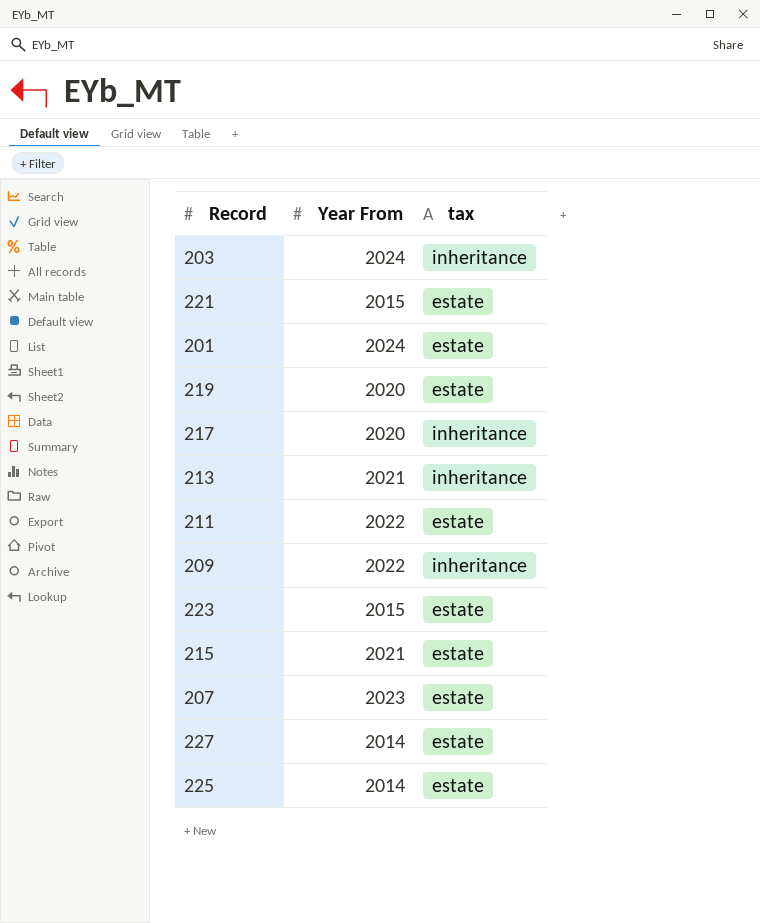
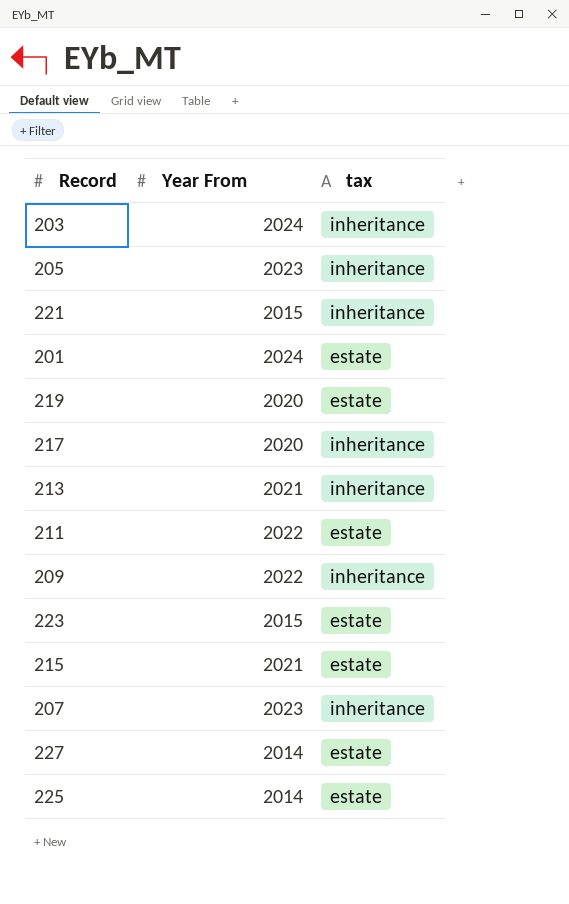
row 205: none -> 2023 | inheritance
221 | tax: estate -> inheritance
207 | tax: estate -> inheritance

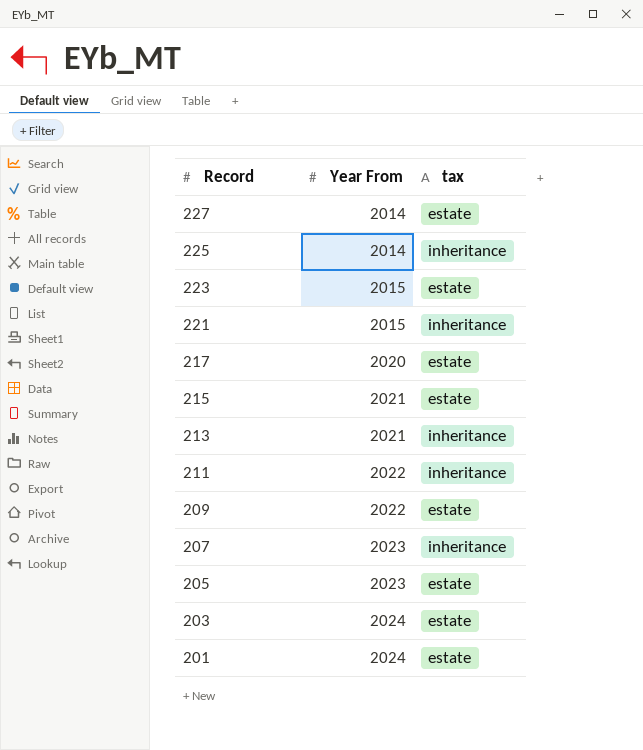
row order: none -> Record descending
row 219: 2020 | estate -> none
225 | tax: estate -> inheritance
217 | tax: inheritance -> estate
211 | tax: estate -> inheritance
209 | tax: inheritance -> estate
205 | tax: inheritance -> estate
203 | tax: inheritance -> estate

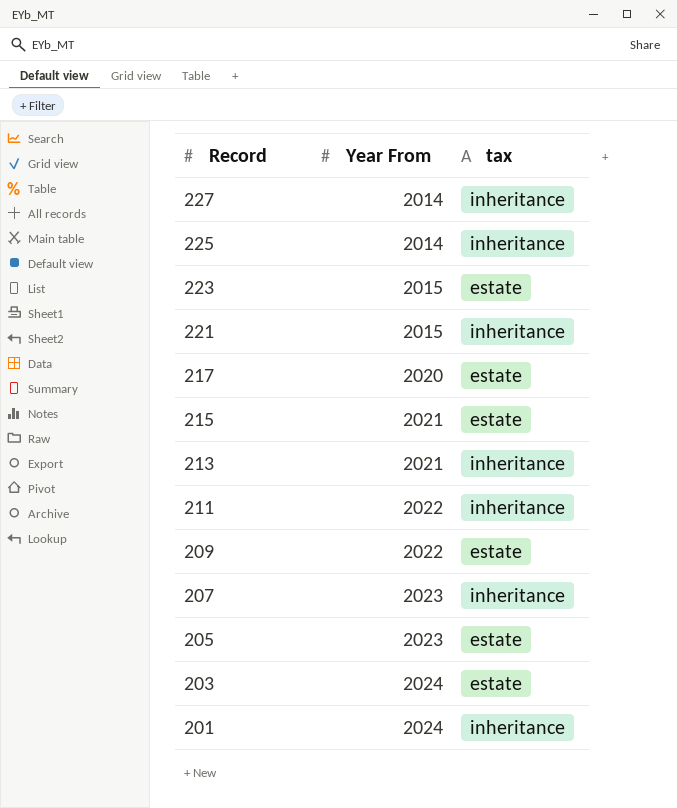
227 | tax: estate -> inheritance
201 | tax: estate -> inheritance

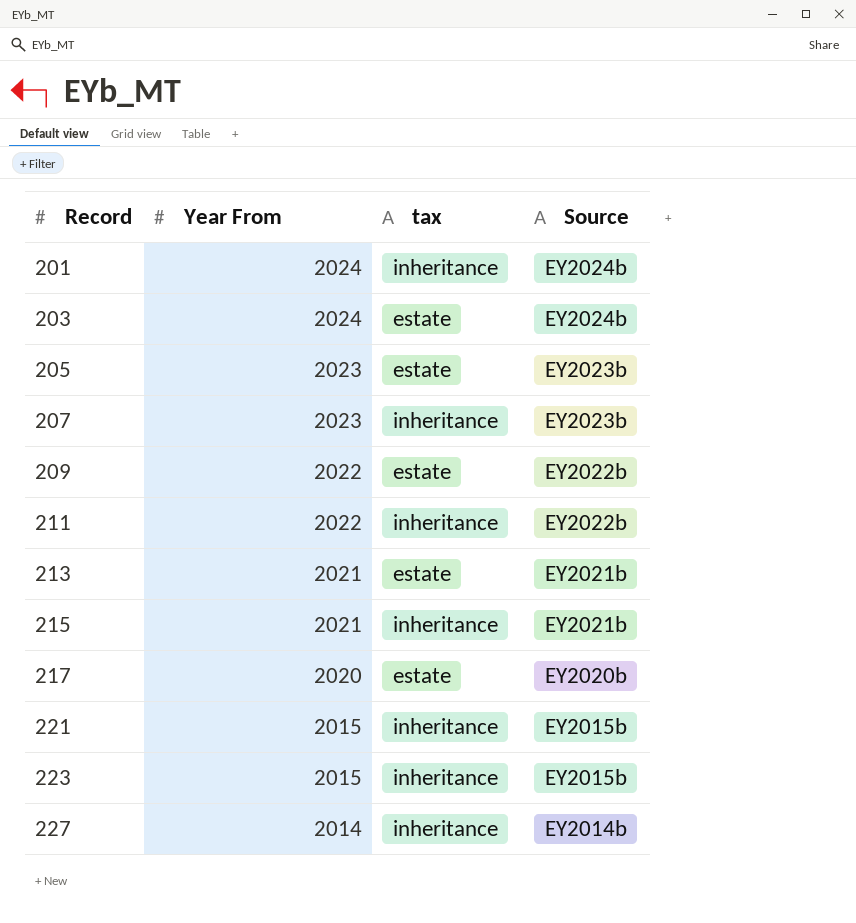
row order: Record descending -> Record ascending
column Source | position: none -> 4
row 225: 2014 | inheritance -> none
213 | tax: inheritance -> estate
215 | tax: estate -> inheritance
223 | tax: estate -> inheritance

